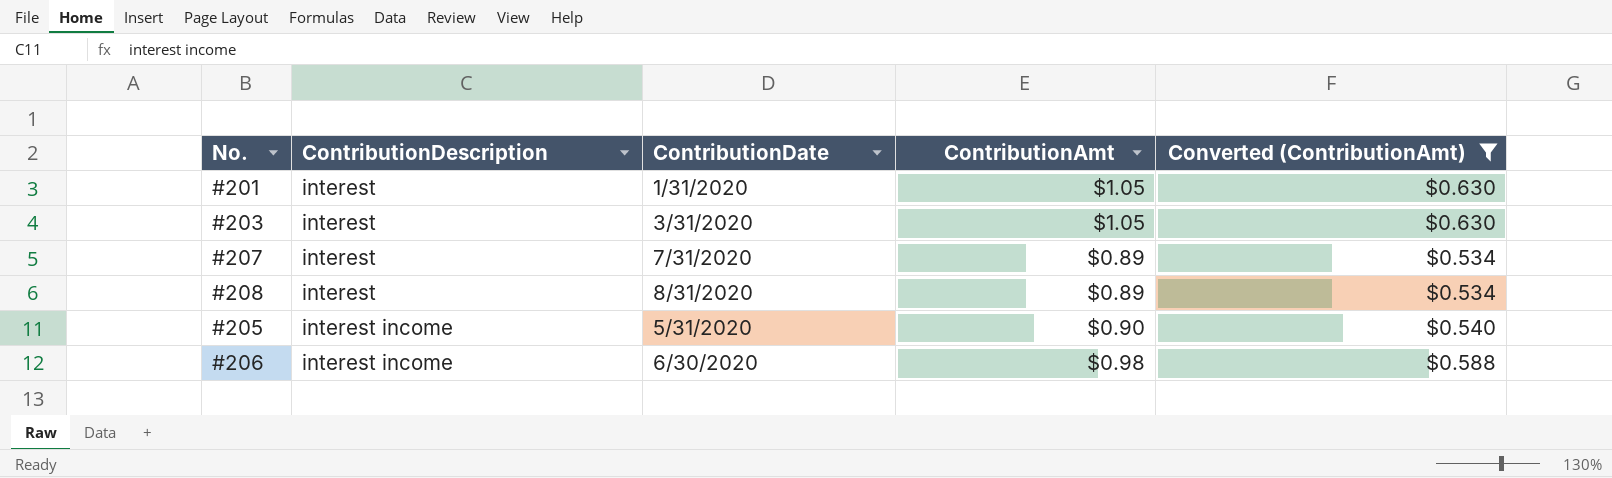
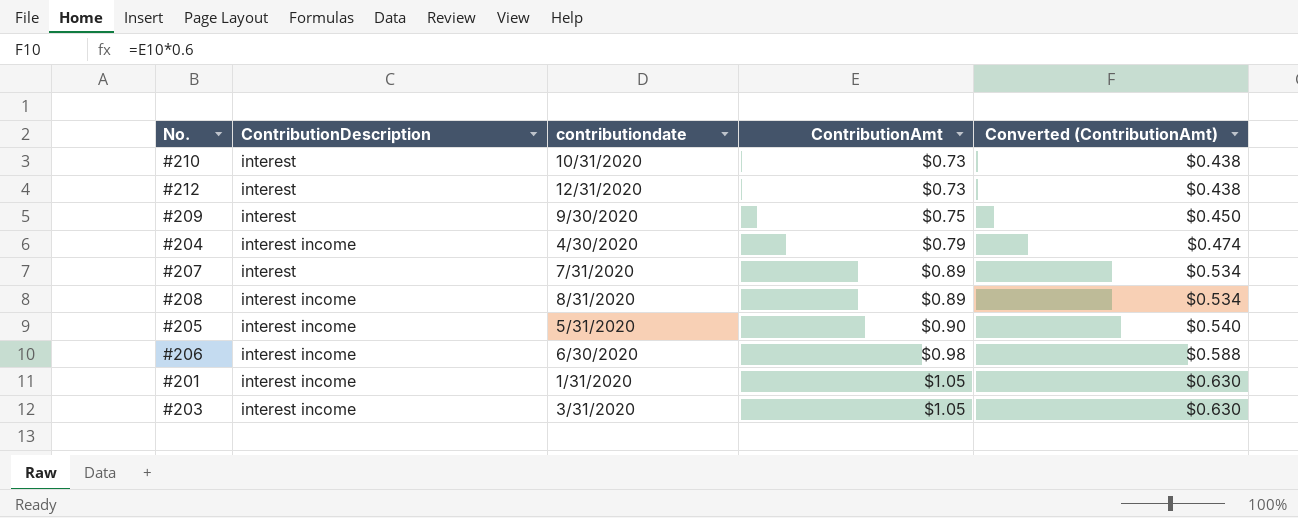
filter: Converted (ContributionAmt) >= $0.534 -> none
row order: ContributionDescription ascending -> ContributionAmt ascending
column name: ContributionDate -> contributiondate
#208 | ContributionDescription: interest -> interest income
#201 | ContributionDescription: interest -> interest income
#203 | ContributionDescription: interest -> interest income

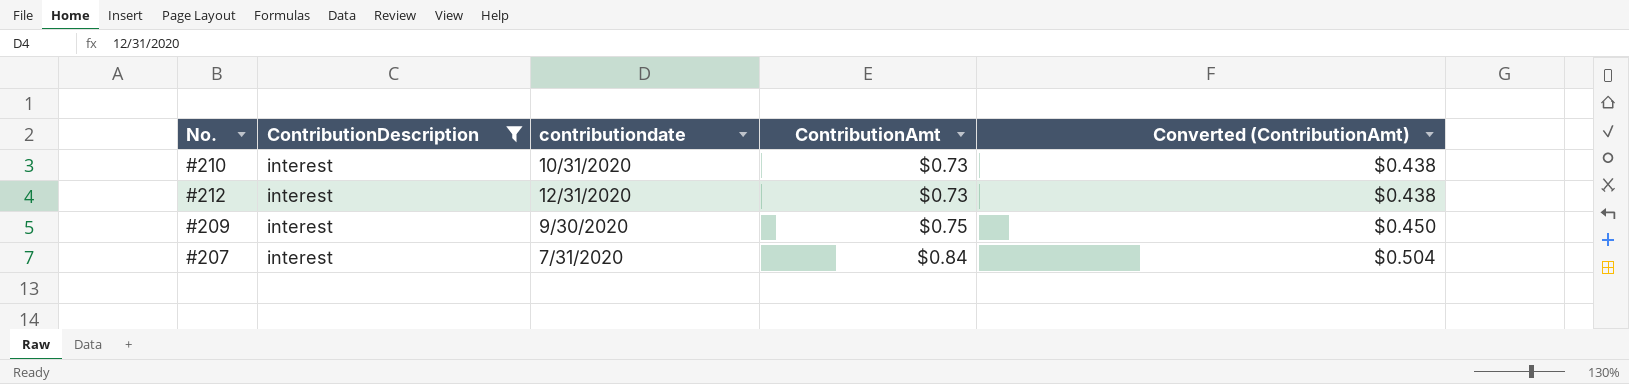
filter: none -> ContributionDescription = interest
#207 | ContributionAmt: $0.89 -> $0.84
#207 | Converted (ContributionAmt): $0.534 -> $0.504

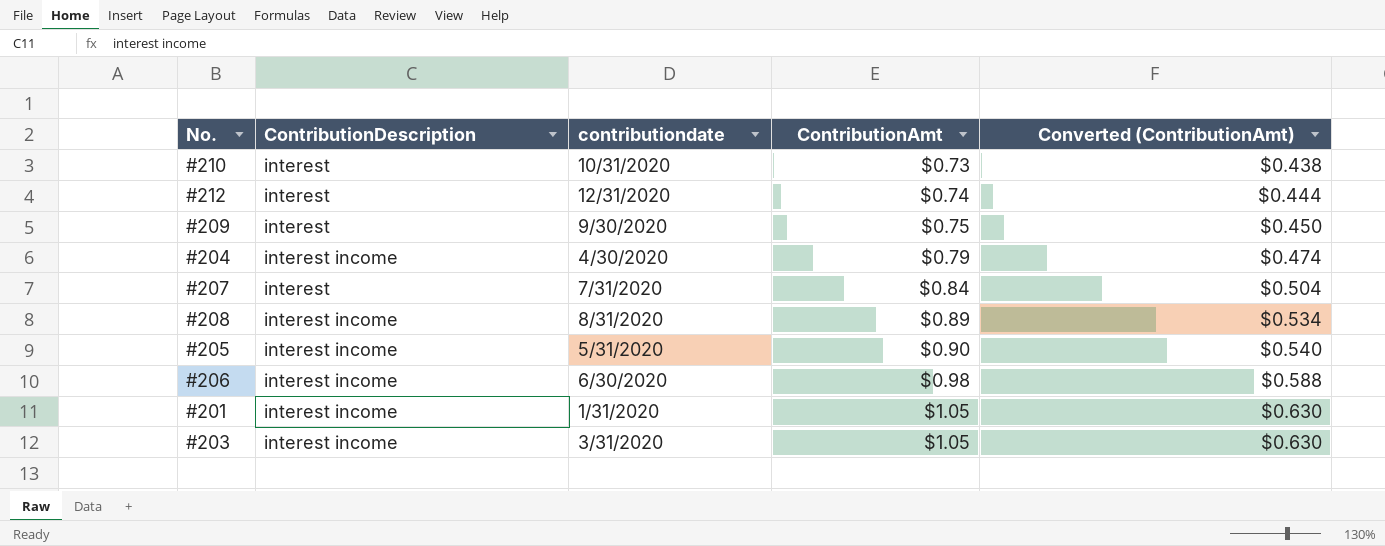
filter: ContributionDescription = interest -> none
#212 | ContributionAmt: $0.73 -> $0.74
#212 | Converted (ContributionAmt): $0.438 -> $0.444

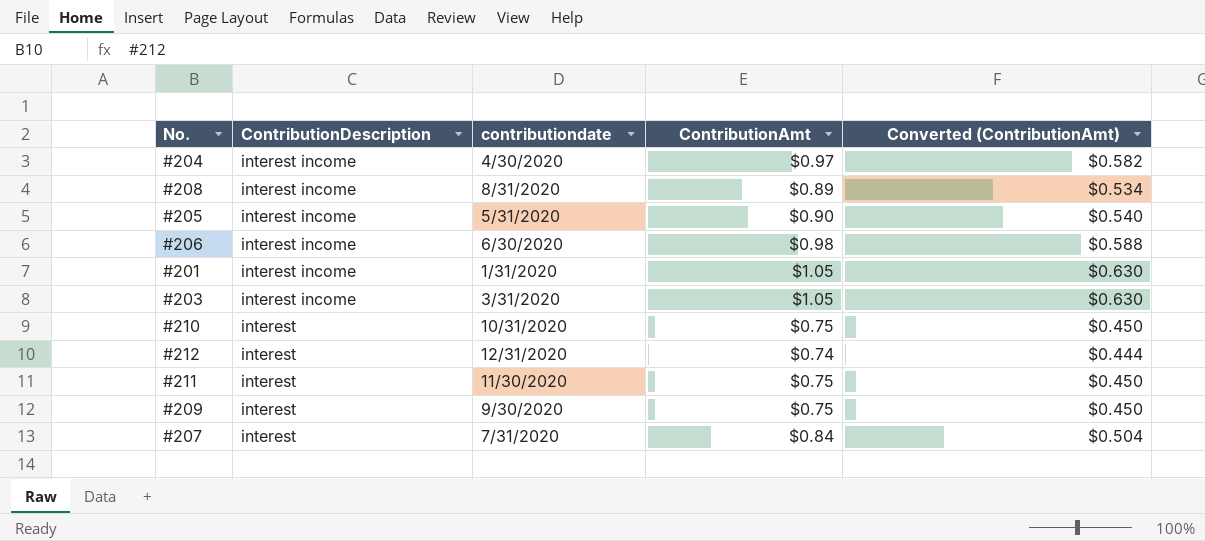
row order: ContributionAmt ascending -> ContributionDescription descending
#204 | ContributionAmt: $0.79 -> $0.97
#204 | Converted (ContributionAmt): $0.474 -> $0.582
#210 | ContributionAmt: $0.73 -> $0.75
#210 | Converted (ContributionAmt): $0.438 -> $0.450
row #211: none -> interest | 11/30/2020 | $0.75 | $0.450

